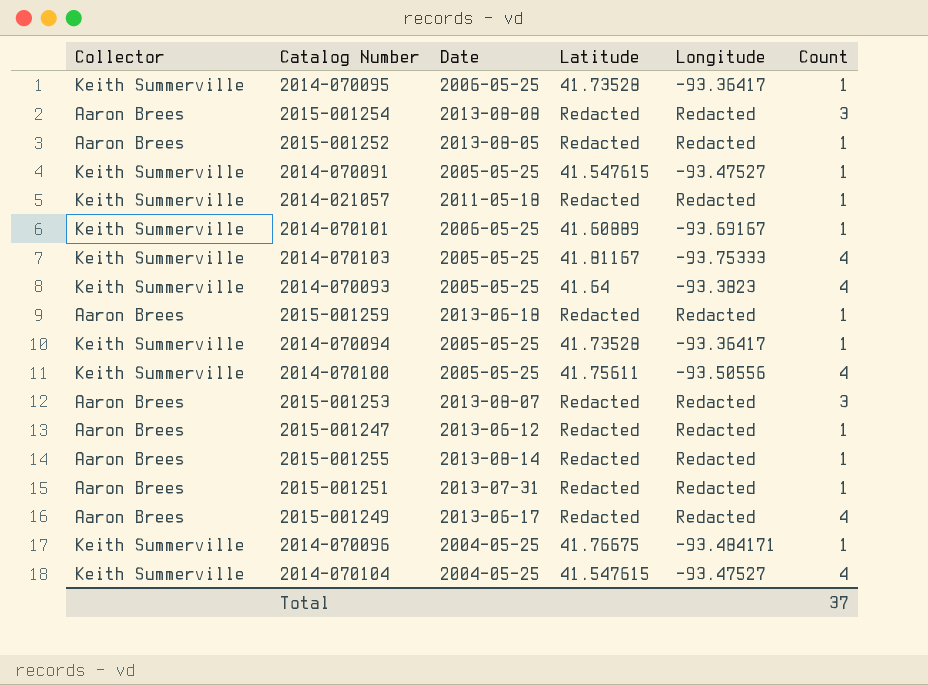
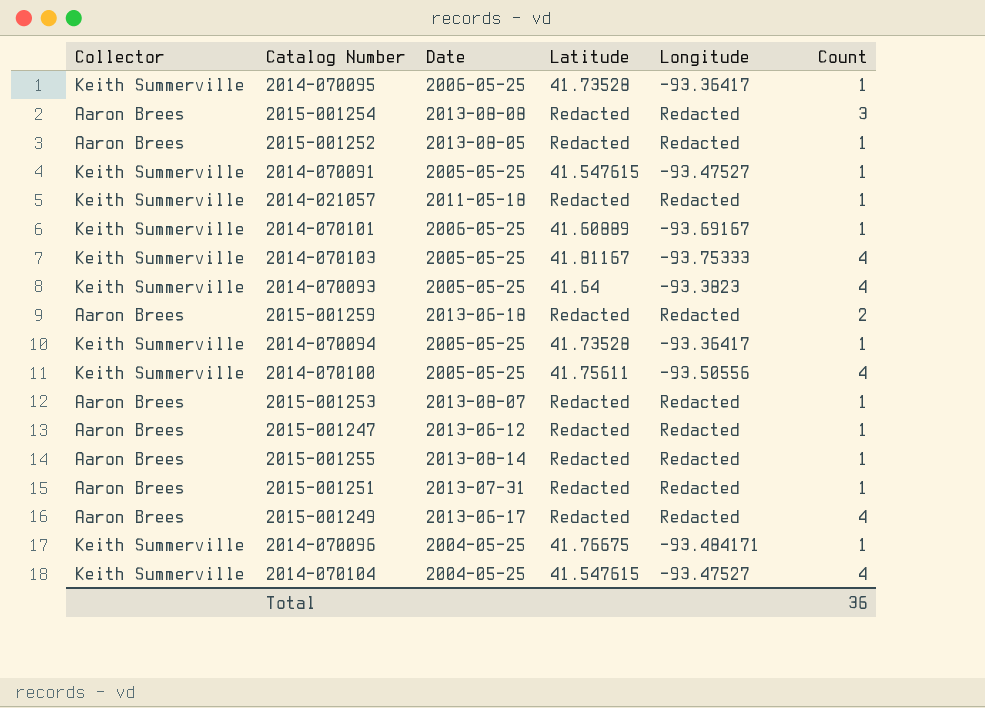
2015-001259 | Count: 1 -> 2
2015-001253 | Count: 3 -> 1
Total | Count: 37 -> 36

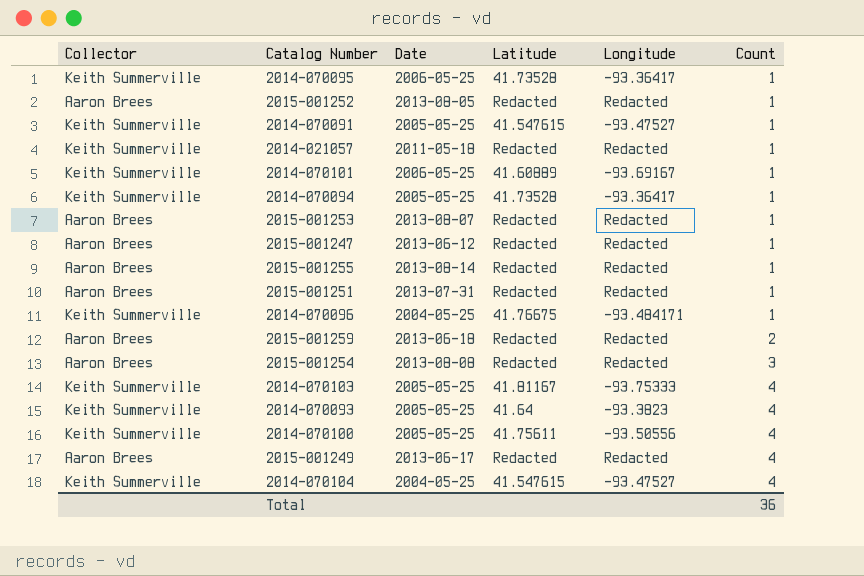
row order: none -> Count ascending

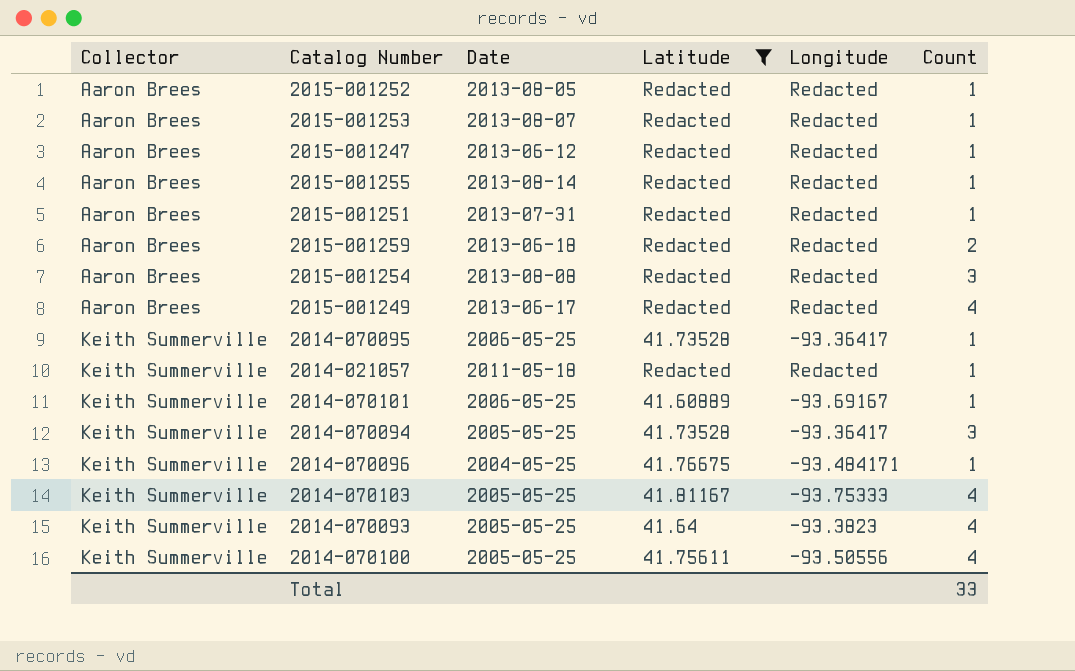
filter: none -> Latitude != 41.547615
row order: Count ascending -> Collector ascending
2014-070094 | Count: 1 -> 3
Total | Count: 36 -> 33

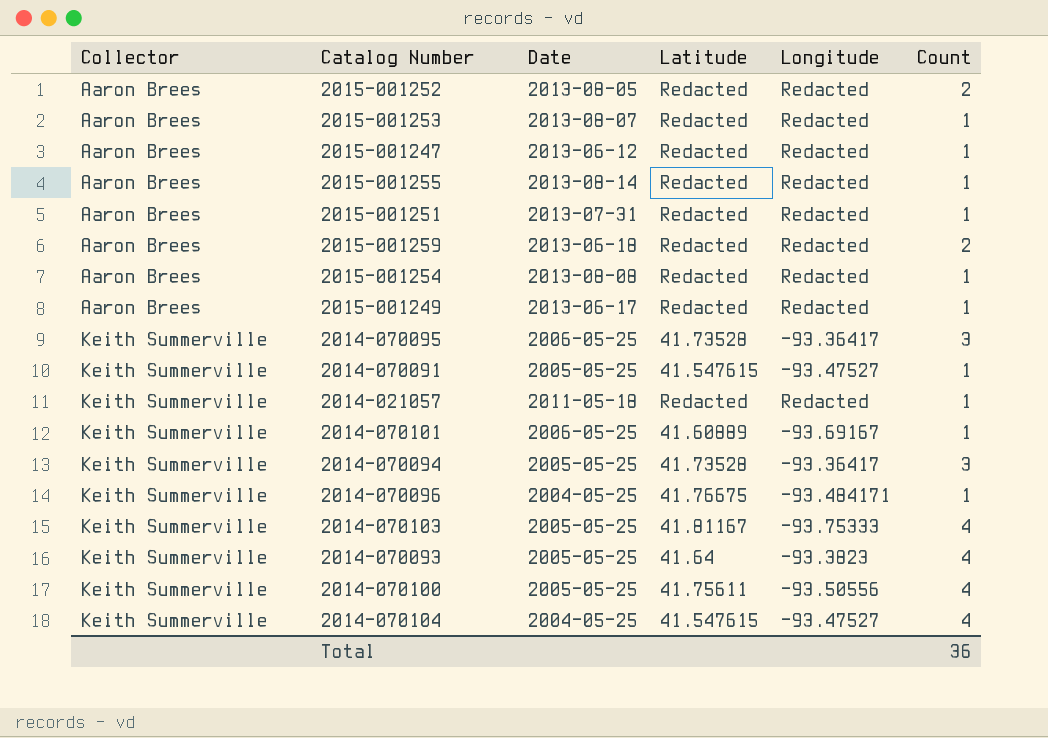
filter: Latitude != 41.547615 -> none
2015-001252 | Count: 1 -> 2
2015-001254 | Count: 3 -> 1
2015-001249 | Count: 4 -> 1
2014-070095 | Count: 1 -> 3
Total | Count: 33 -> 36

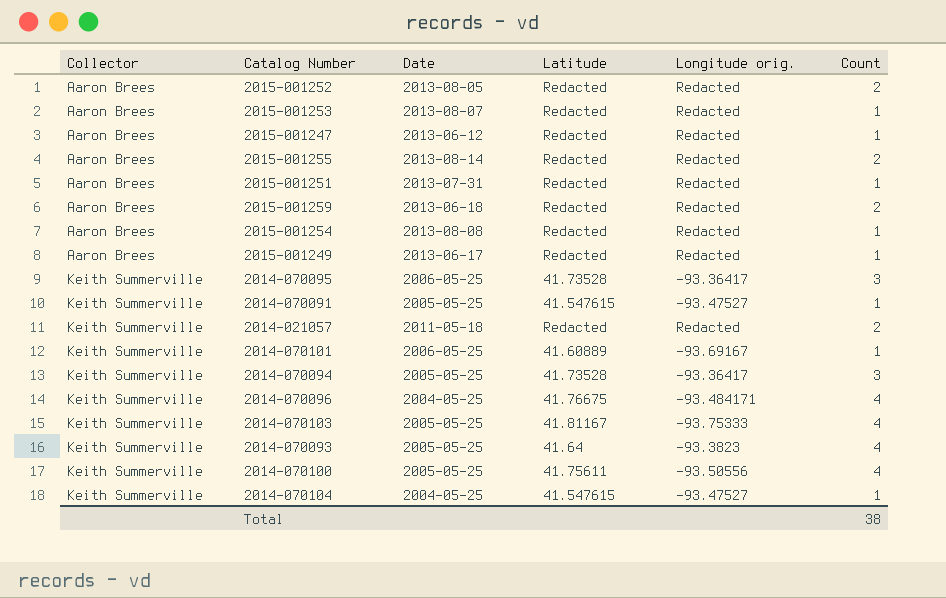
column name: Longitude -> Longitude orig.
2015-001255 | Count: 1 -> 2
2014-021057 | Count: 1 -> 2
2014-070096 | Count: 1 -> 4
2014-070104 | Count: 4 -> 1
Total | Count: 36 -> 38

